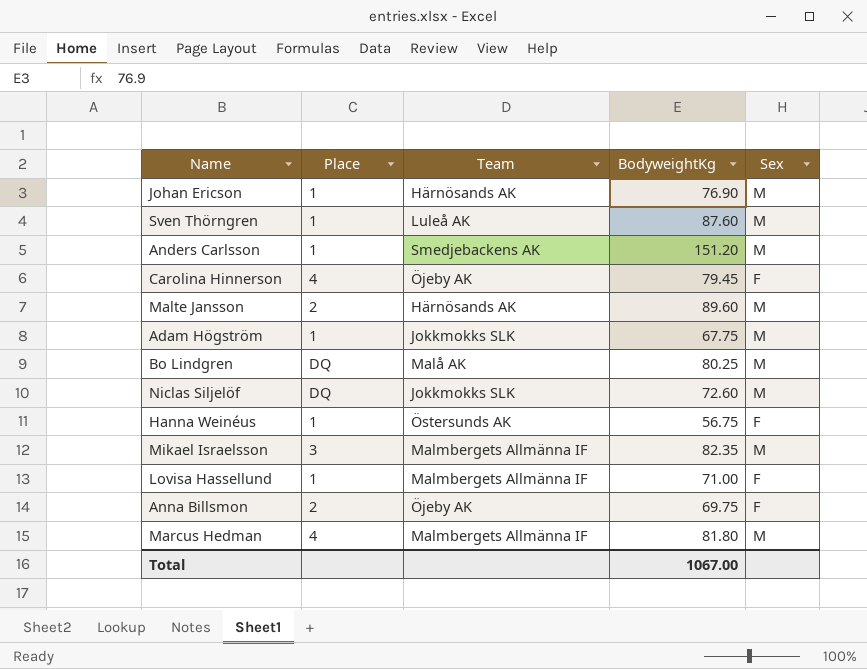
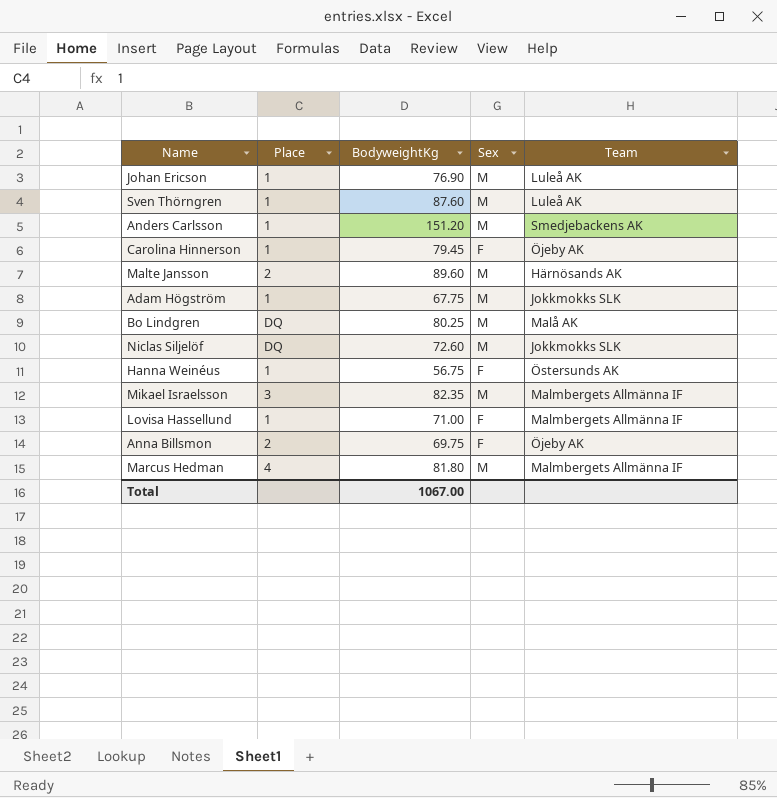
column Team | position: 3 -> 5
Johan Ericson | Team: Härnösands AK -> Luleå AK
Carolina Hinnerson | Place: 4 -> 1

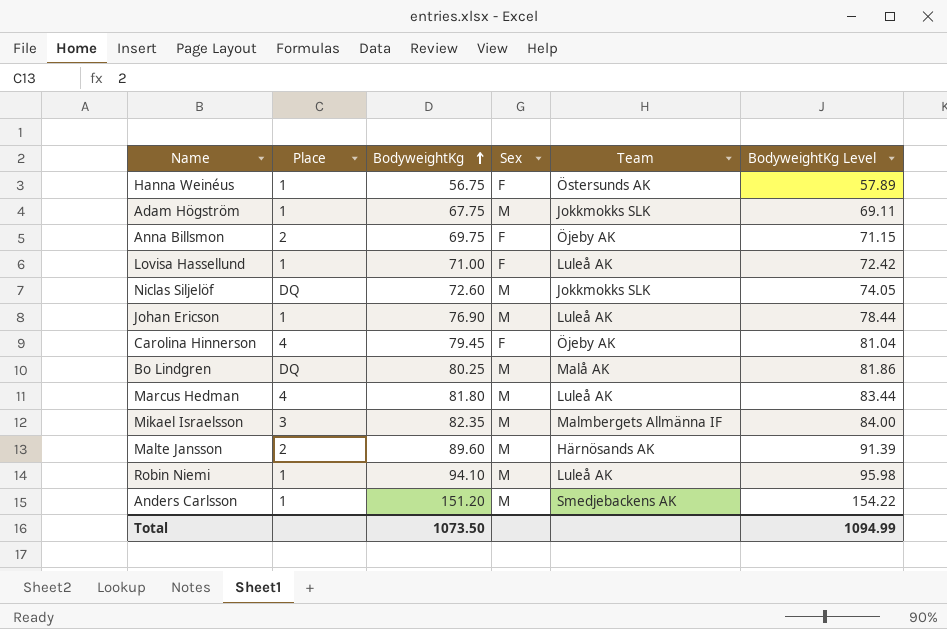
row order: none -> BodyweightKg ascending
column BodyweightKg Level | formula: none -> [BodyweightKg] * 1.02
row Sven Thörngren: 1 | 87.60 | M | Luleå AK -> none
Lovisa Hassellund | Team: Malmbergets Allmänna IF -> Luleå AK
Carolina Hinnerson | Place: 1 -> 4
Marcus Hedman | Team: Malmbergets Allmänna IF -> Luleå AK
row Robin Niemi: none -> 1 | 94.10 | M | Luleå AK | 95.98
Total | BodyweightKg: 1067.00 -> 1073.50

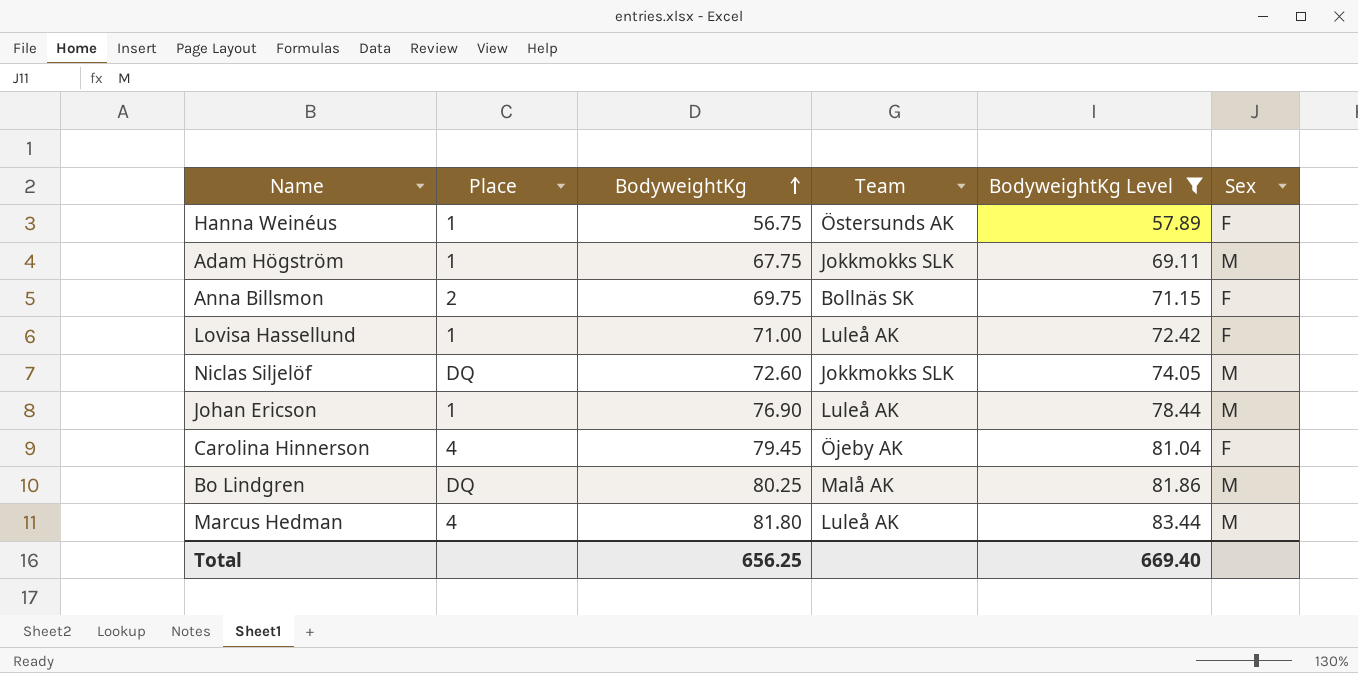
filter: none -> BodyweightKg Level <= 83.44
column Sex | position: 4 -> 6
Anna Billsmon | Team: Öjeby AK -> Bollnäs SK
Total | BodyweightKg: 1073.50 -> 656.25
Total | BodyweightKg Level: 1094.99 -> 669.40

